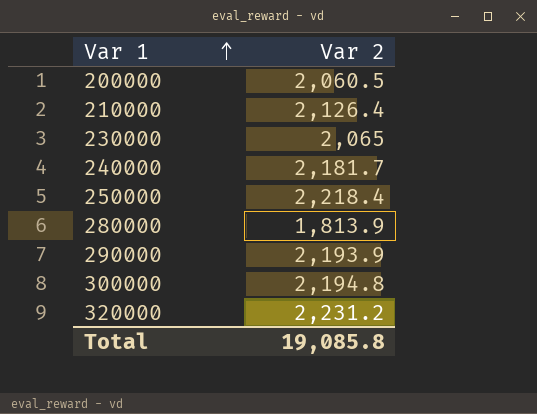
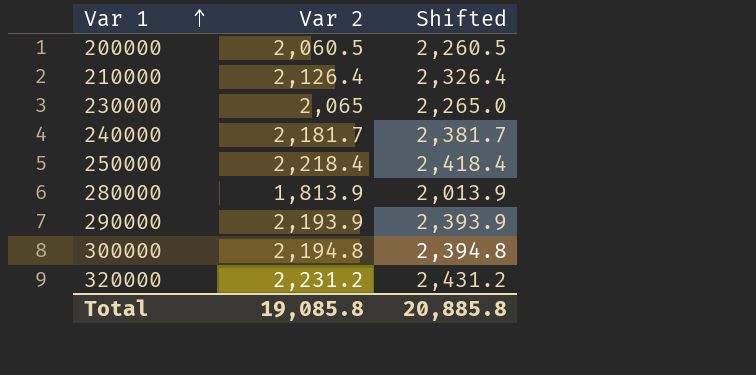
column Shifted | formula: none -> [Var 2] + 200

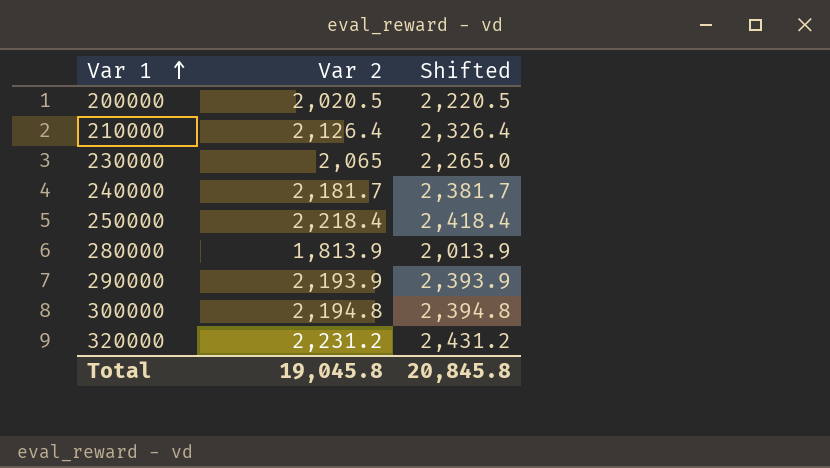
200000 | Var 2: 2,060.5 -> 2,020.5
200000 | Shifted: 2,260.5 -> 2,220.5
Total | Var 2: 19,085.8 -> 19,045.8
Total | Shifted: 20,885.8 -> 20,845.8

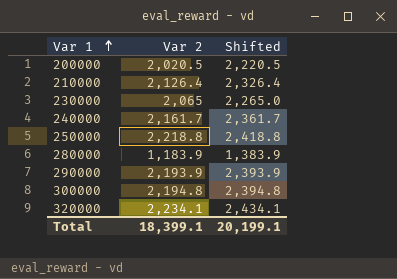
240000 | Var 2: 2,181.7 -> 2,161.7
240000 | Shifted: 2,381.7 -> 2,361.7
250000 | Var 2: 2,218.4 -> 2,218.8
250000 | Shifted: 2,418.4 -> 2,418.8
280000 | Var 2: 1,813.9 -> 1,183.9
280000 | Shifted: 2,013.9 -> 1,383.9
320000 | Var 2: 2,231.2 -> 2,234.1
320000 | Shifted: 2,431.2 -> 2,434.1
Total | Var 2: 19,045.8 -> 18,399.1
Total | Shifted: 20,845.8 -> 20,199.1

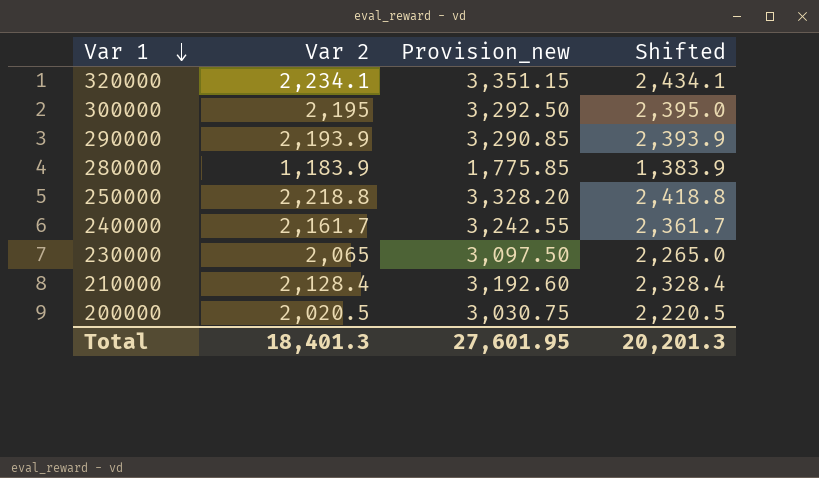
row order: Var 1 ascending -> Var 1 descending
column Provision_new | formula: none -> [Var 2] * 1.5
300000 | Var 2: 2,194.8 -> 2,195
300000 | Shifted: 2,394.8 -> 2,395.0
210000 | Var 2: 2,126.4 -> 2,128.4
210000 | Shifted: 2,326.4 -> 2,328.4
Total | Var 2: 18,399.1 -> 18,401.3
Total | Shifted: 20,199.1 -> 20,201.3

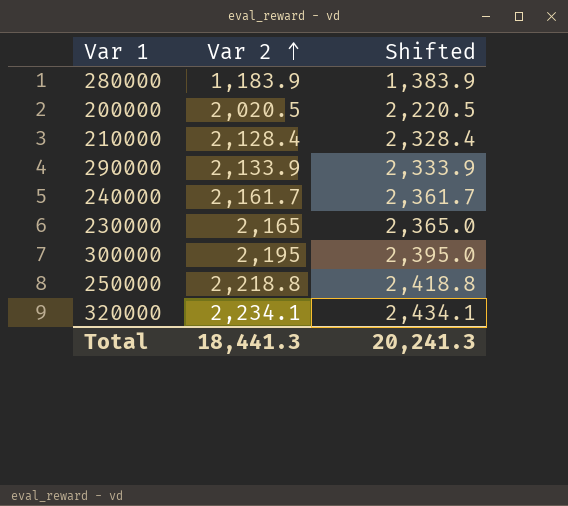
row order: Var 1 descending -> Var 2 ascending
column Provision_new | formula: [Var 2] * 1.5 -> none
290000 | Var 2: 2,193.9 -> 2,133.9
290000 | Shifted: 2,393.9 -> 2,333.9
230000 | Var 2: 2,065 -> 2,165
230000 | Shifted: 2,265.0 -> 2,365.0
Total | Var 2: 18,401.3 -> 18,441.3
Total | Shifted: 20,201.3 -> 20,241.3

